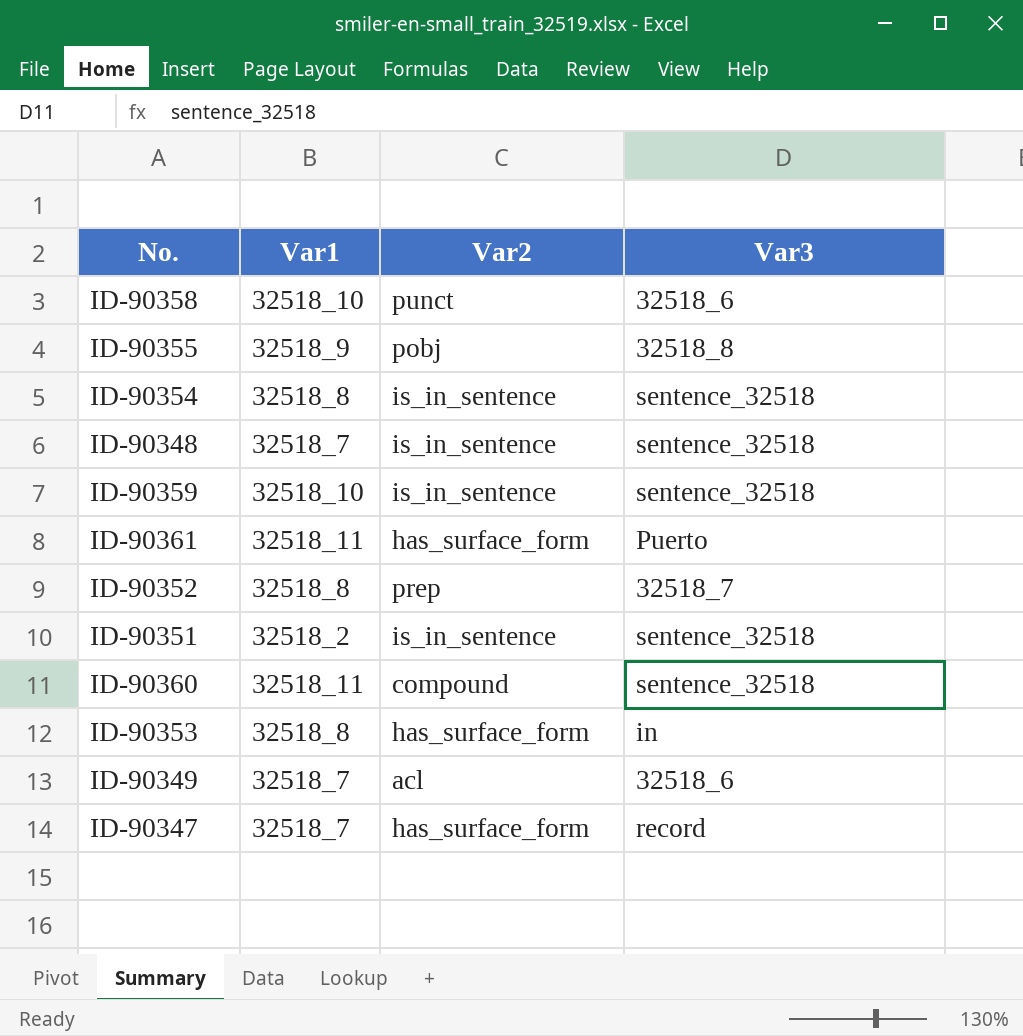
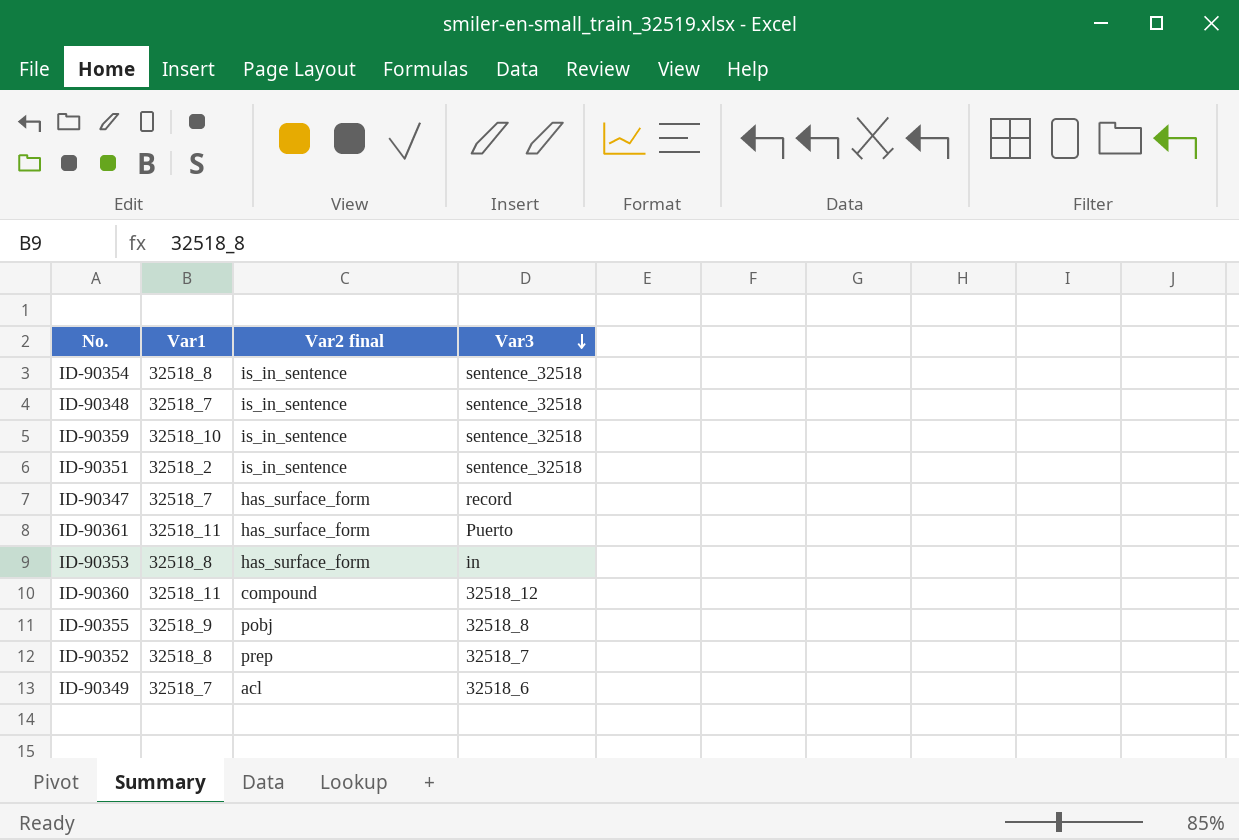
row order: none -> Var3 descending
column name: Var2 -> Var2 final
row ID-90358: 32518_10 | punct | 32518_6 -> none
ID-90360 | Var3: sentence_32518 -> 32518_12

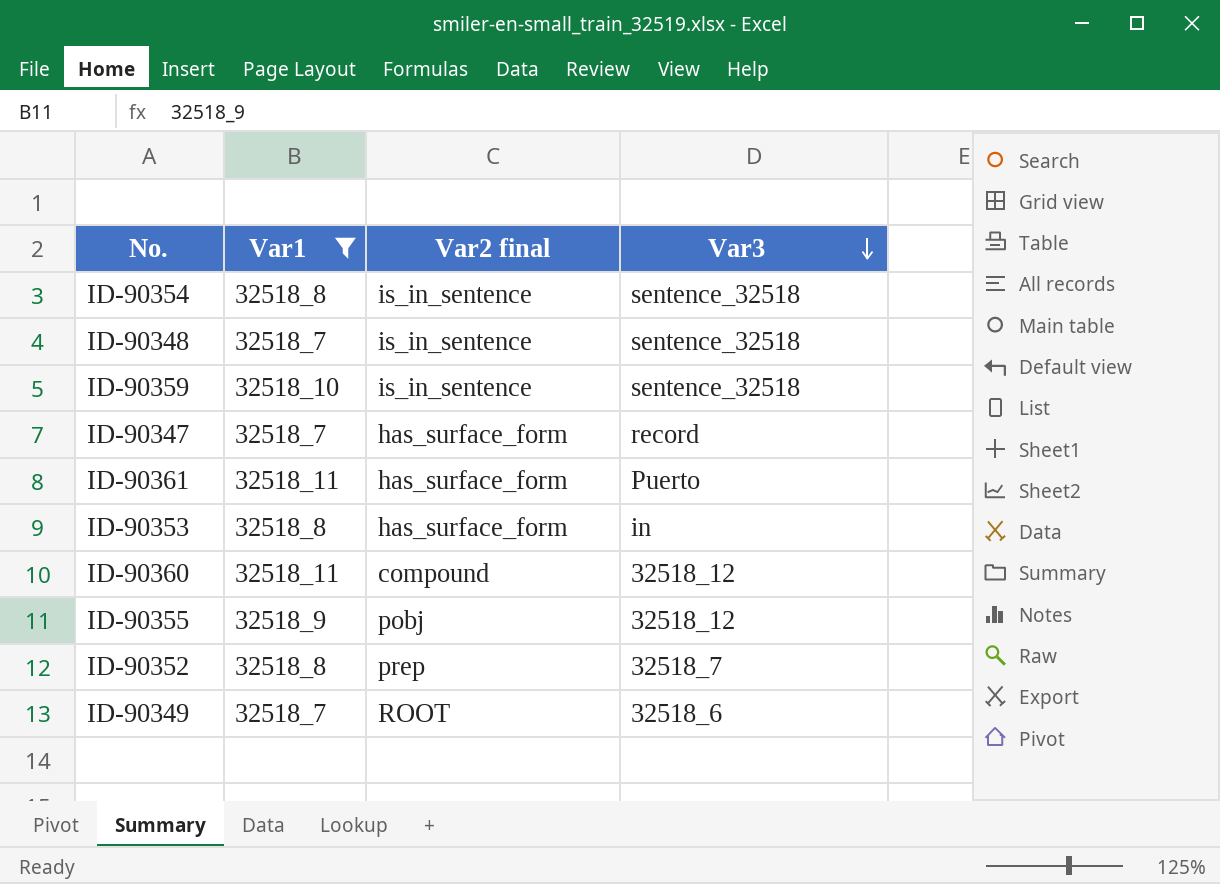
filter: none -> Var1 != 32518_2
ID-90355 | Var3: 32518_8 -> 32518_12
ID-90349 | Var2 final: acl -> ROOT

